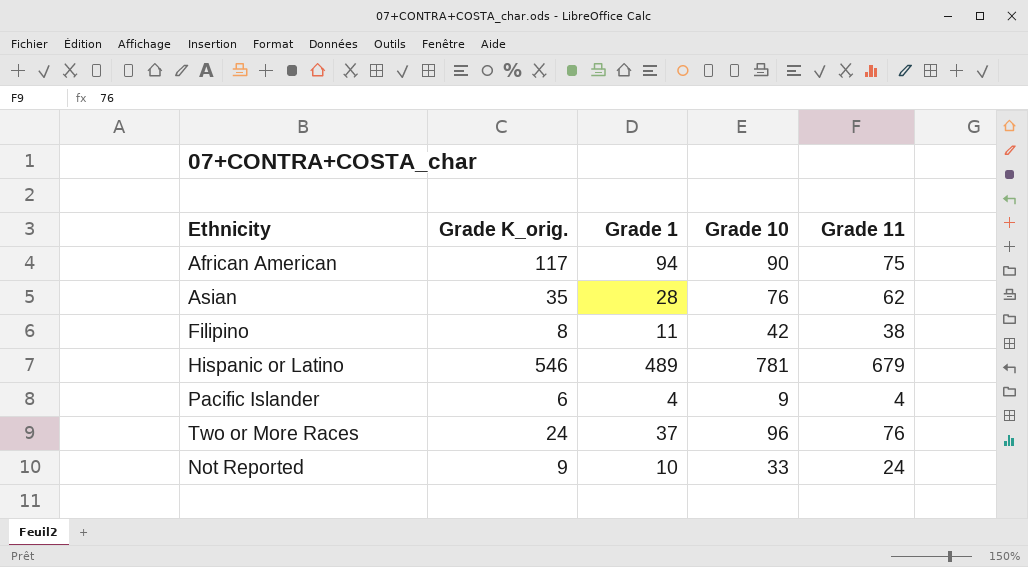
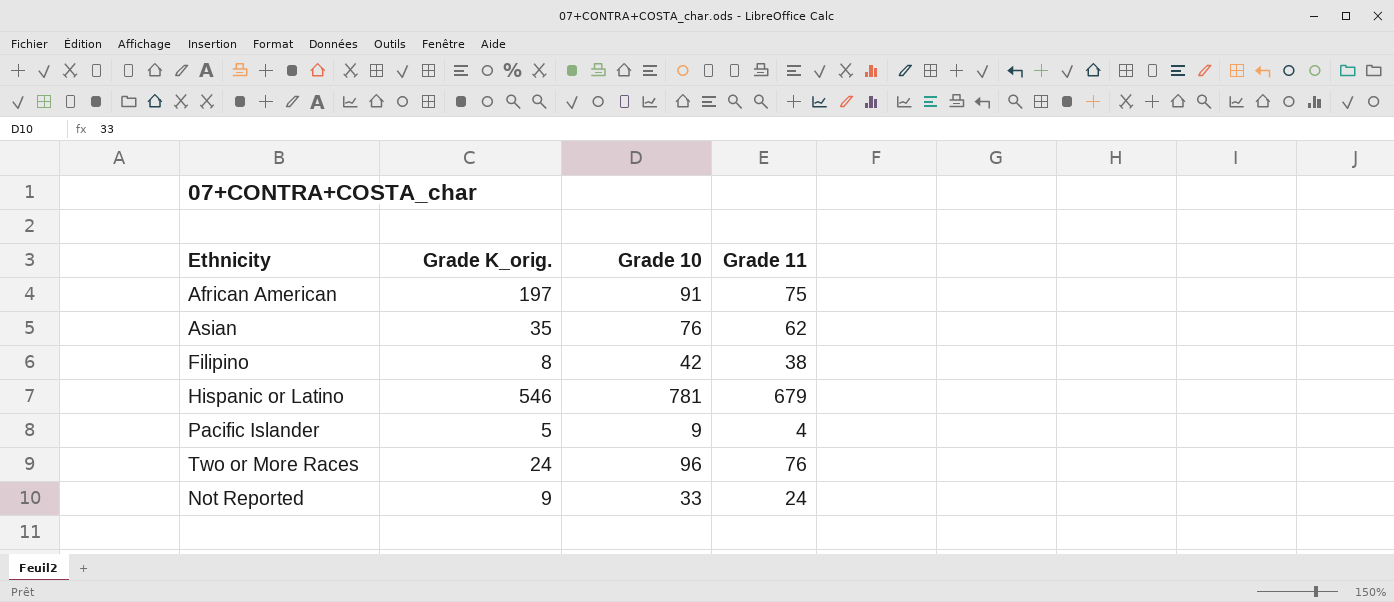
column Grade 1 | position: 3 -> none
African American | Grade K_orig.: 117 -> 197
African American | Grade 10: 90 -> 91
Pacific Islander | Grade K_orig.: 6 -> 5

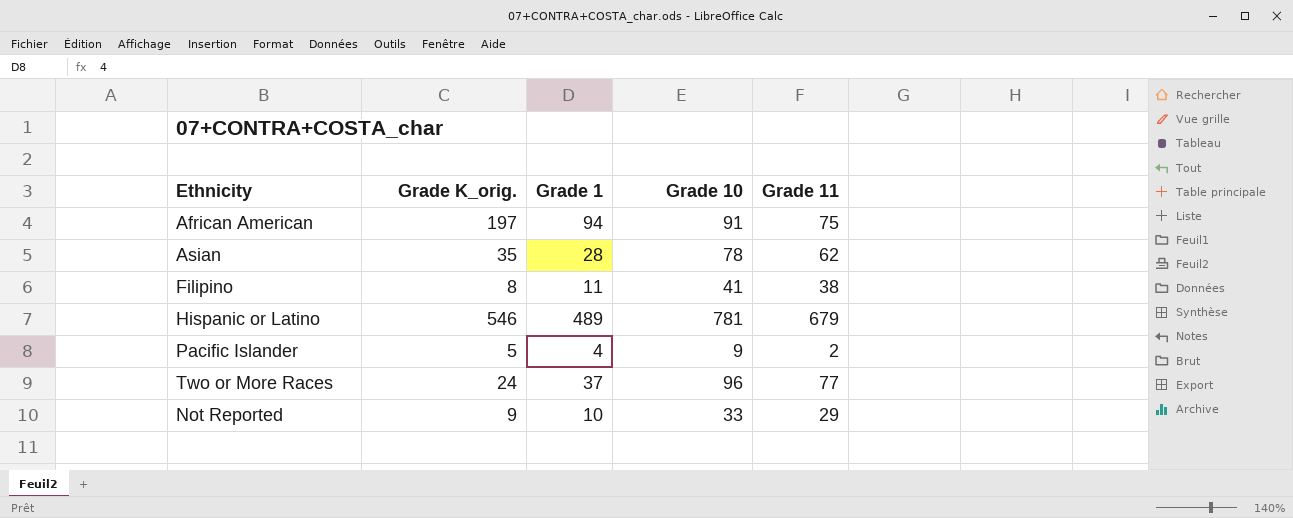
column Grade 1 | position: none -> 3
Asian | Grade 10: 76 -> 78
Filipino | Grade 10: 42 -> 41
Pacific Islander | Grade 11: 4 -> 2
Two or More Races | Grade 11: 76 -> 77
Not Reported | Grade 11: 24 -> 29

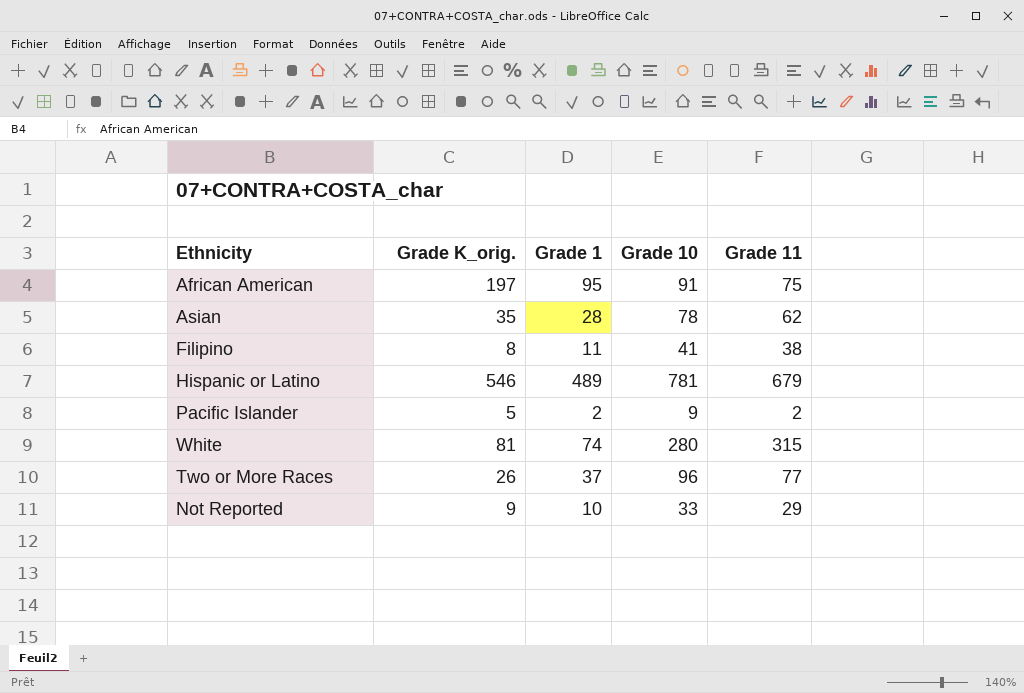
African American | Grade 1: 94 -> 95
Pacific Islander | Grade 1: 4 -> 2
row White: none -> 81 | 74 | 280 | 315
Two or More Races | Grade K_orig.: 24 -> 26

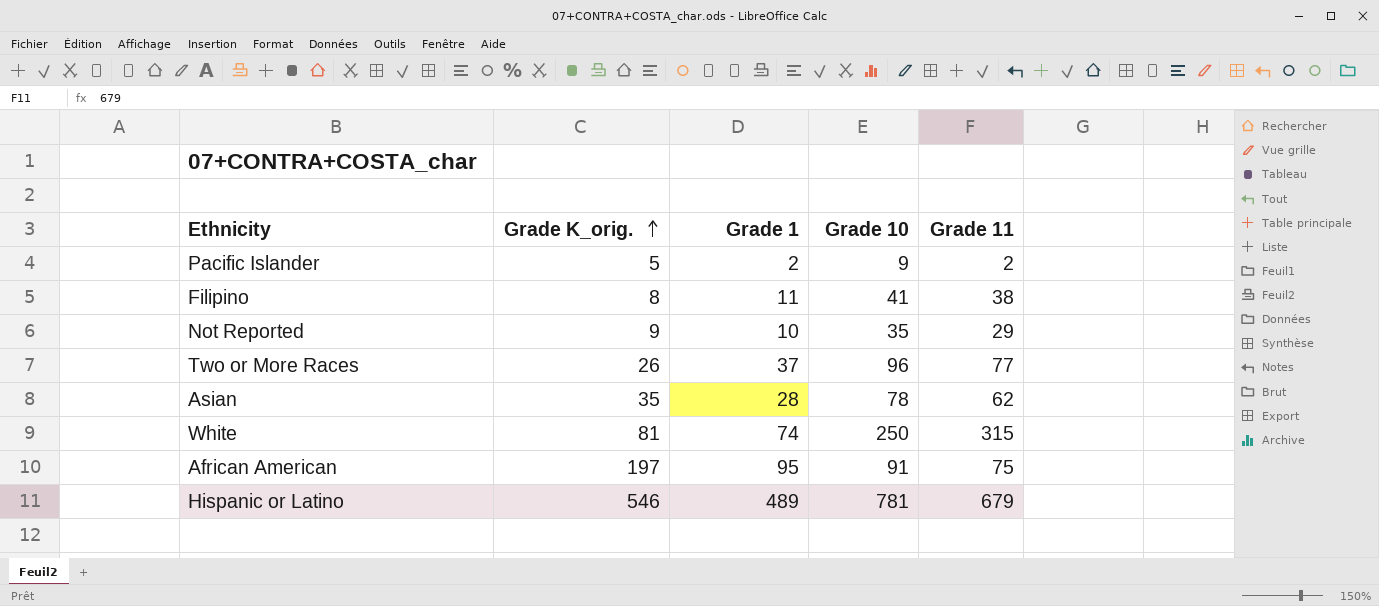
row order: none -> Grade K_orig. ascending
Not Reported | Grade 10: 33 -> 35
White | Grade 10: 280 -> 250

